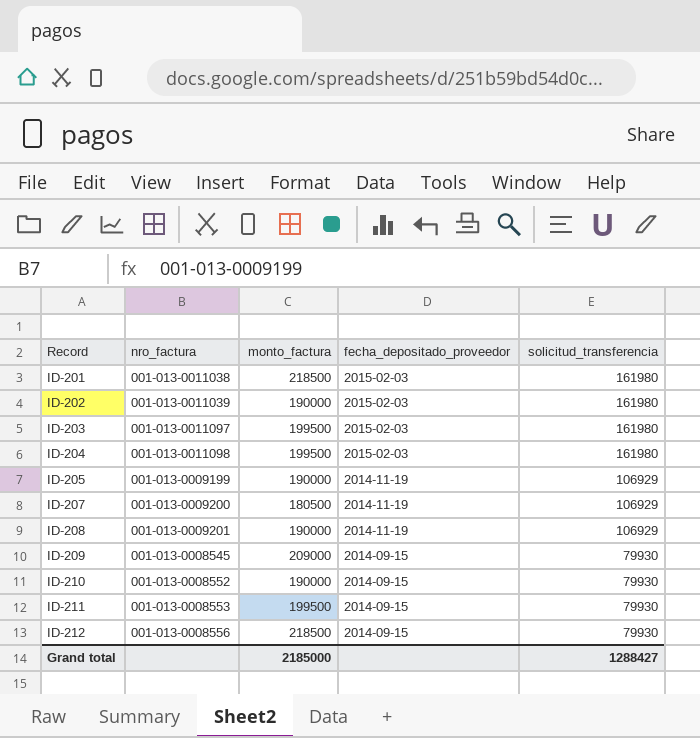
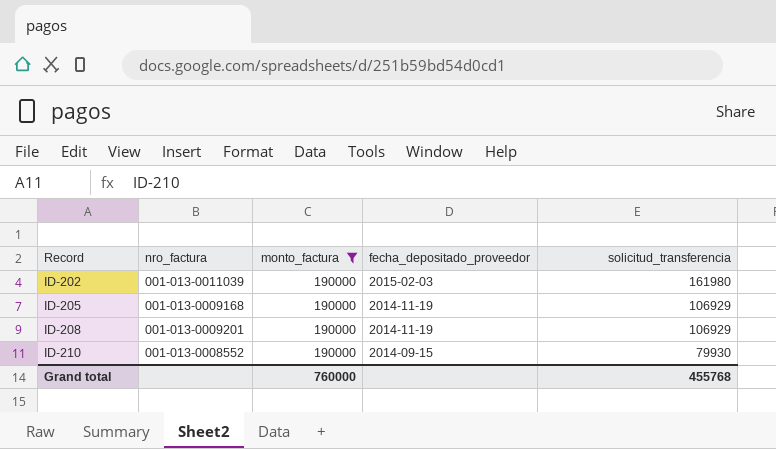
filter: none -> monto_factura = 190000
ID-205 | nro_factura: 001-013-0009199 -> 001-013-0009168
Grand total | monto_factura: 2185000 -> 760000
Grand total | solicitud_transferencia: 1288427 -> 455768

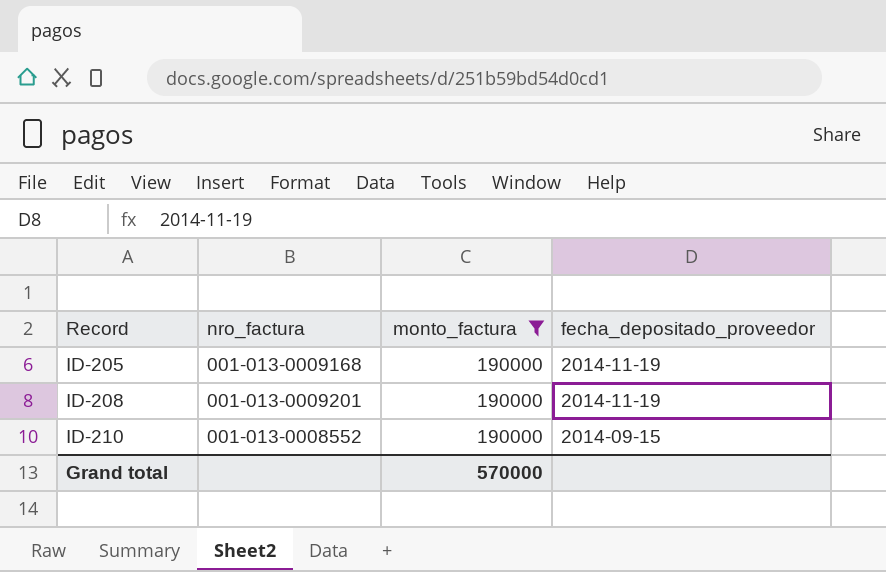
column solicitud_transferencia | position: 5 -> none
row ID-202: 001-013-0011039 | 190000 | 2015-02-03 | 161980 -> none
Grand total | monto_factura: 760000 -> 570000

